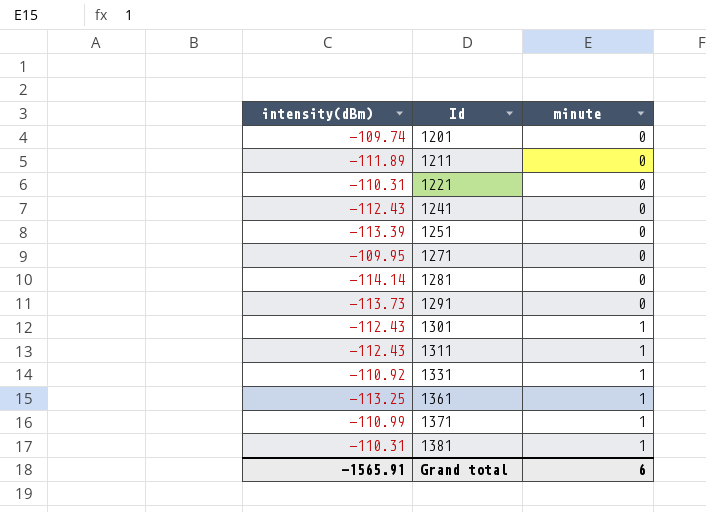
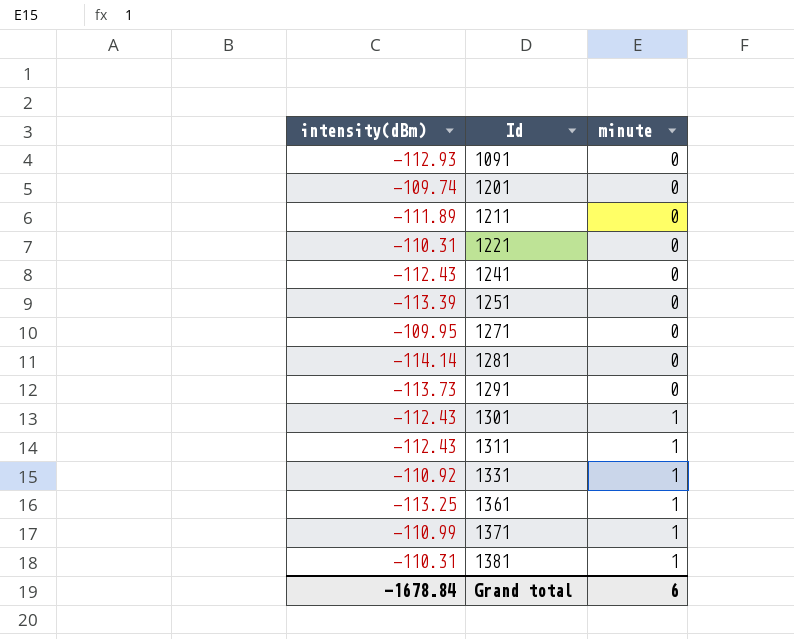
row 1091: none -> -112.93 | 0
Grand total | intensity(dBm): -1565.91 -> -1678.84

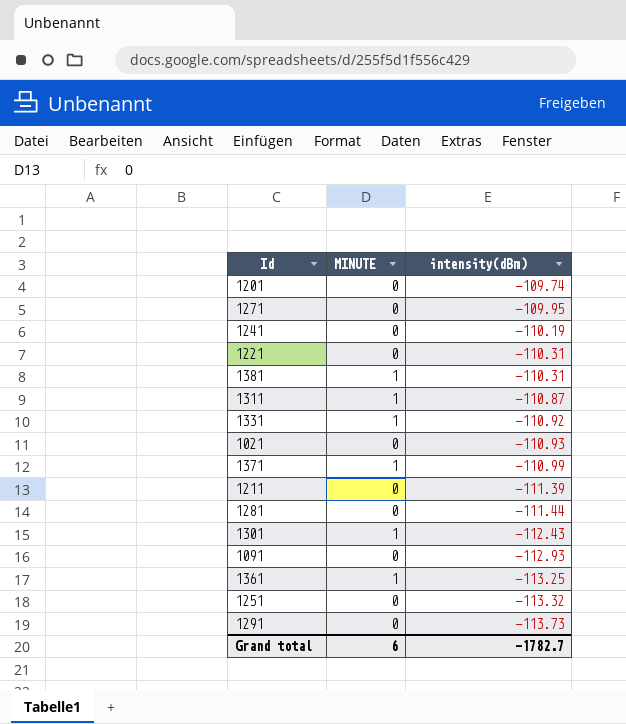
row order: Id ascending -> intensity(dBm) descending
column name: minute -> MINUTE
column intensity(dBm) | position: 1 -> 3
1241 | intensity(dBm): -112.43 -> -110.19
1311 | intensity(dBm): -112.43 -> -110.87
row 1021: none -> 0 | -110.93
1211 | intensity(dBm): -111.89 -> -111.39
1281 | intensity(dBm): -114.14 -> -111.44
1251 | intensity(dBm): -113.39 -> -113.32
Grand total | intensity(dBm): -1678.84 -> -1782.7

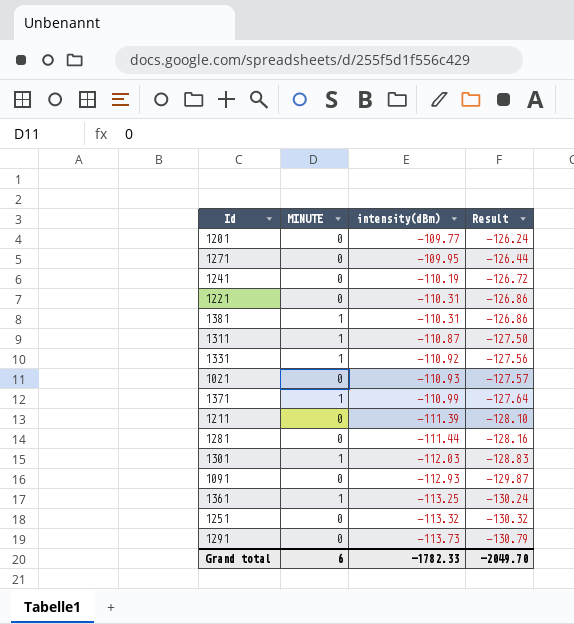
column Result | formula: none -> [intensity(dBm)] * 1.15
1201 | intensity(dBm): -109.74 -> -109.77
1301 | intensity(dBm): -112.43 -> -112.03
Grand total | intensity(dBm): -1782.7 -> -1782.33

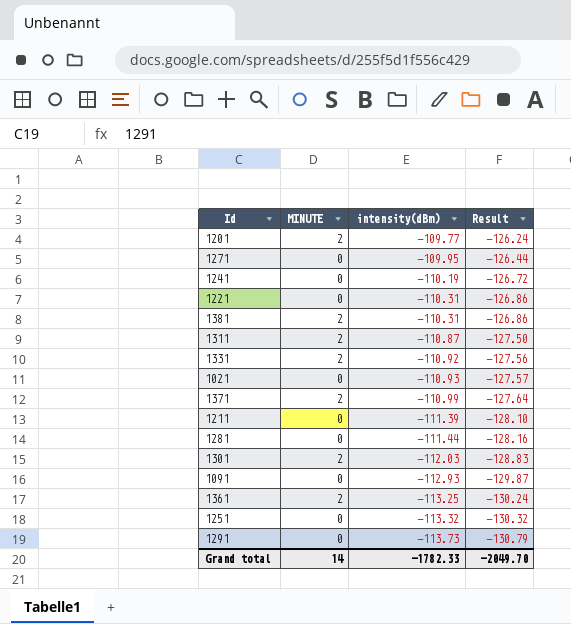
1201 | MINUTE: 0 -> 2
1381 | MINUTE: 1 -> 2
1311 | MINUTE: 1 -> 2
1331 | MINUTE: 1 -> 2
1371 | MINUTE: 1 -> 2
1301 | MINUTE: 1 -> 2
1361 | MINUTE: 1 -> 2
Grand total | MINUTE: 6 -> 14

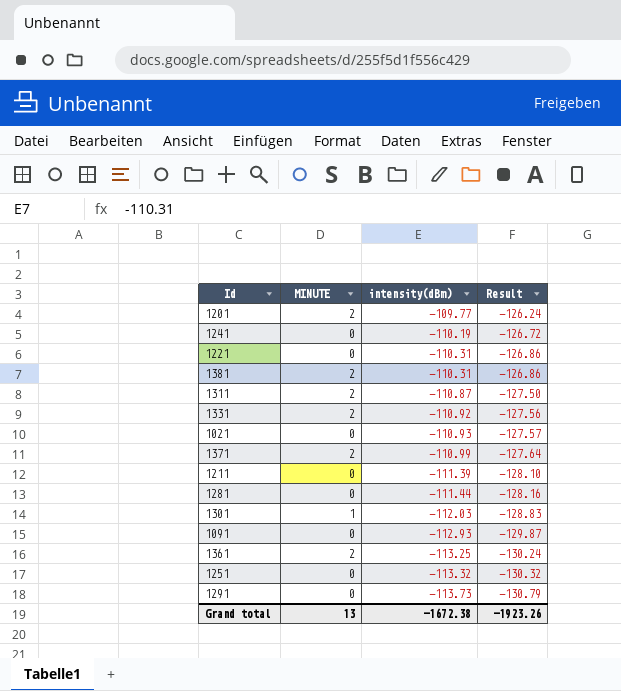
row 1271: 0 | -109.95 | -126.44 -> none
1301 | MINUTE: 2 -> 1
Grand total | MINUTE: 14 -> 13
Grand total | intensity(dBm): -1782.33 -> -1672.38
Grand total | Result: -2049.70 -> -1923.26

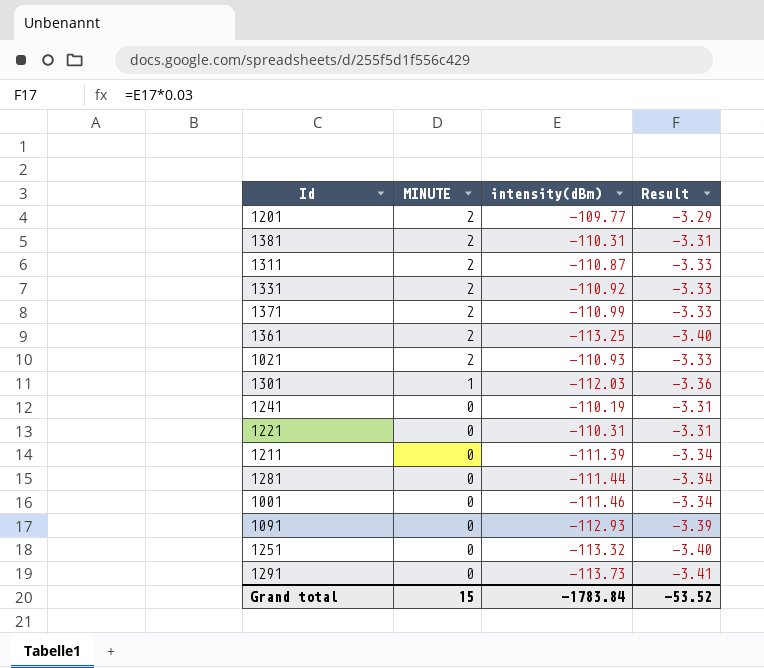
row order: intensity(dBm) descending -> MINUTE descending
column Result | formula: [intensity(dBm)] * 1.15 -> [intensity(dBm)] * 0.03
1021 | MINUTE: 0 -> 2
row 1001: none -> 0 | -111.46 | -3.34
Grand total | MINUTE: 13 -> 15
Grand total | intensity(dBm): -1672.38 -> -1783.84
Grand total | Result: -1923.26 -> -53.52

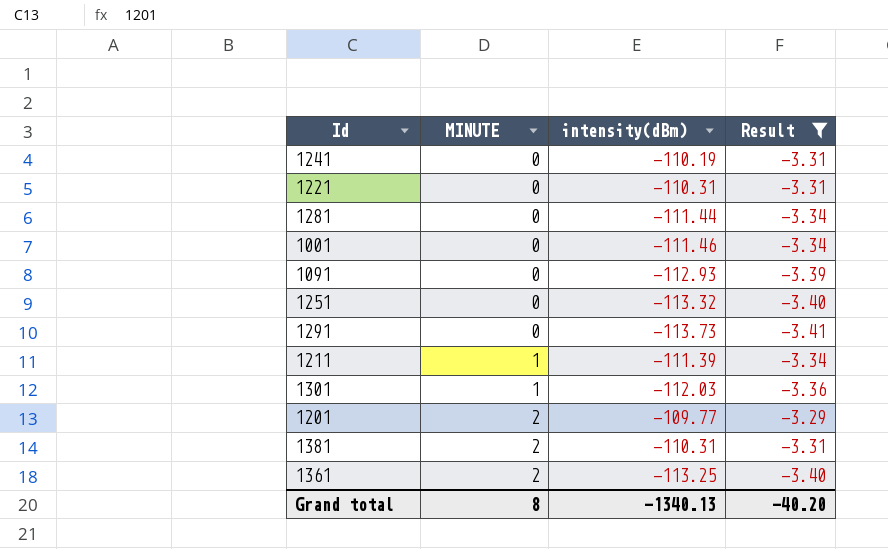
filter: none -> Result != -3.33
row order: MINUTE descending -> MINUTE ascending
1211 | MINUTE: 0 -> 1
Grand total | MINUTE: 15 -> 8
Grand total | intensity(dBm): -1783.84 -> -1340.13
Grand total | Result: -53.52 -> -40.20

